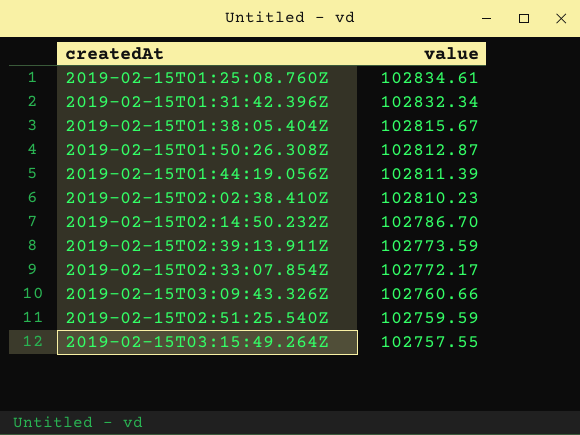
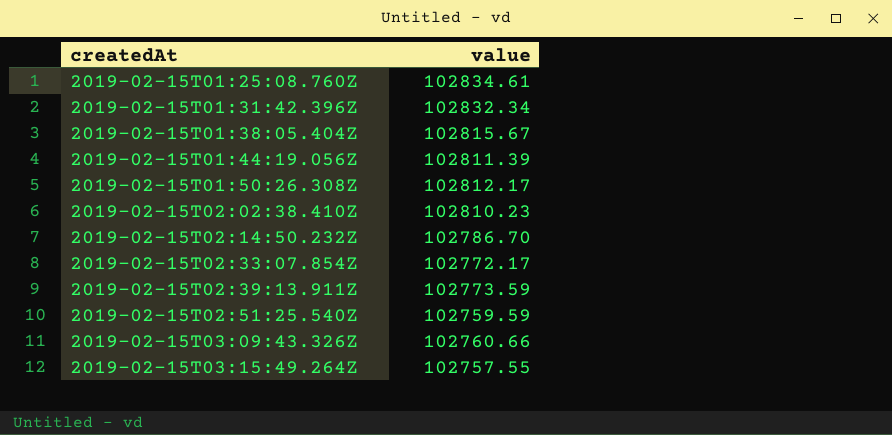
row order: value descending -> createdAt ascending
2019-02-15T01:50:26.308Z | value: 102812.87 -> 102812.17

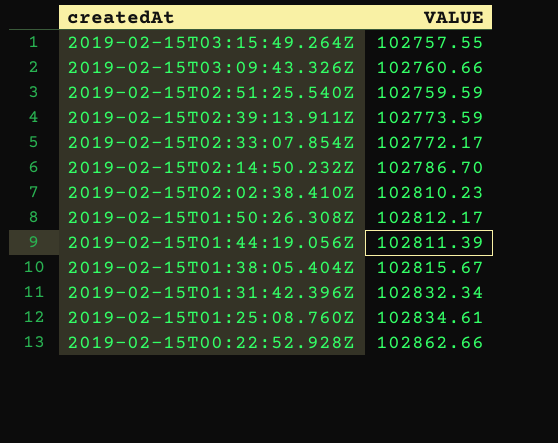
row order: createdAt ascending -> createdAt descending
column name: value -> VALUE
row 2019-02-15T00:22:52.928Z: none -> 102862.66

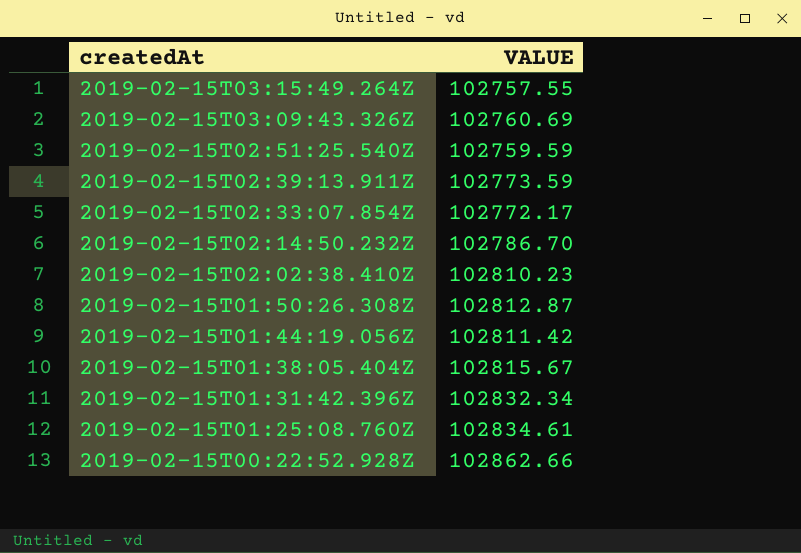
2019-02-15T03:09:43.326Z | VALUE: 102760.66 -> 102760.69
2019-02-15T01:50:26.308Z | VALUE: 102812.17 -> 102812.87
2019-02-15T01:44:19.056Z | VALUE: 102811.39 -> 102811.42

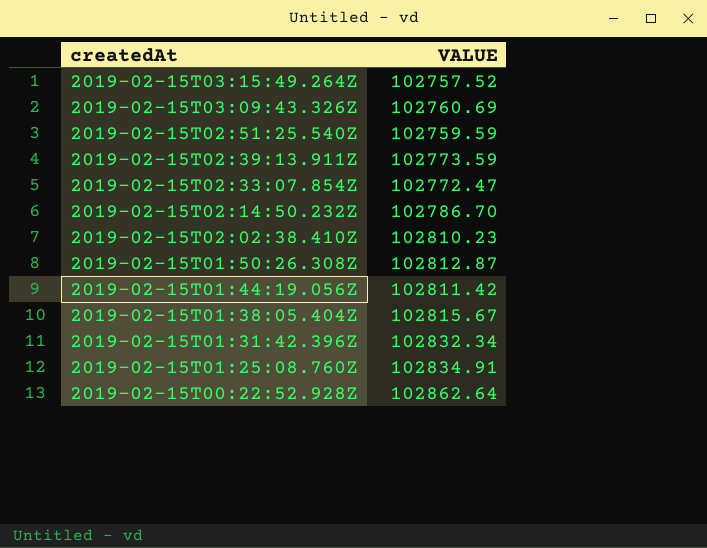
2019-02-15T03:15:49.264Z | VALUE: 102757.55 -> 102757.52
2019-02-15T02:33:07.854Z | VALUE: 102772.17 -> 102772.47
2019-02-15T01:25:08.760Z | VALUE: 102834.61 -> 102834.91
2019-02-15T00:22:52.928Z | VALUE: 102862.66 -> 102862.64

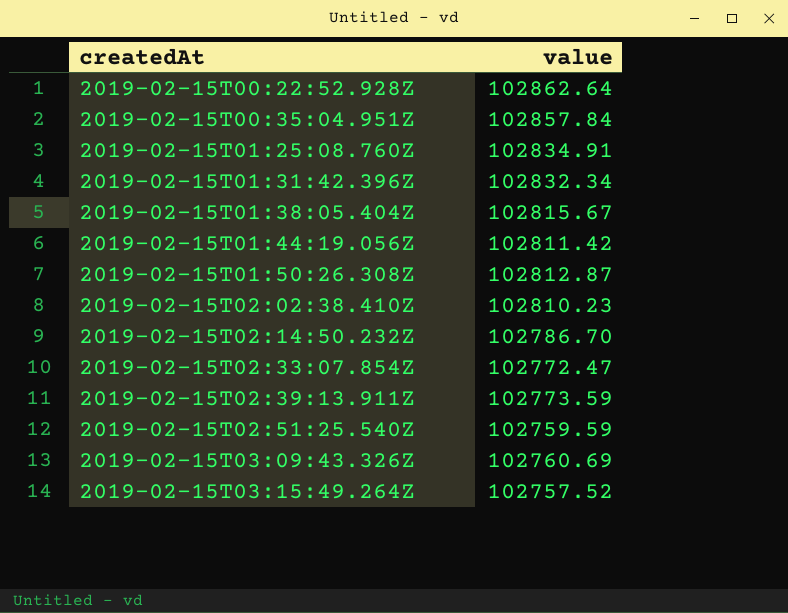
row order: createdAt descending -> createdAt ascending
column name: VALUE -> value
row 2019-02-15T00:35:04.951Z: none -> 102857.84

